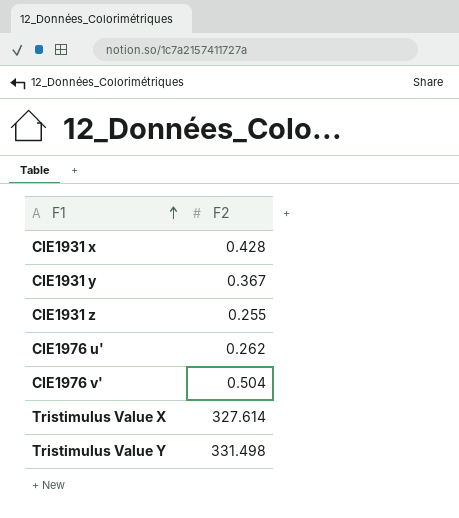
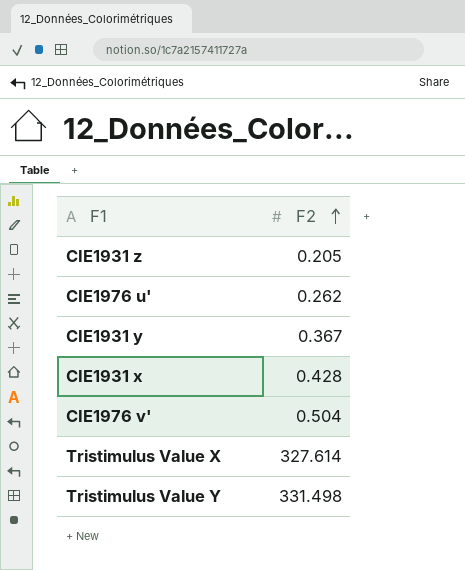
row order: F1 ascending -> F2 ascending
CIE1931 z | F2: 0.255 -> 0.205

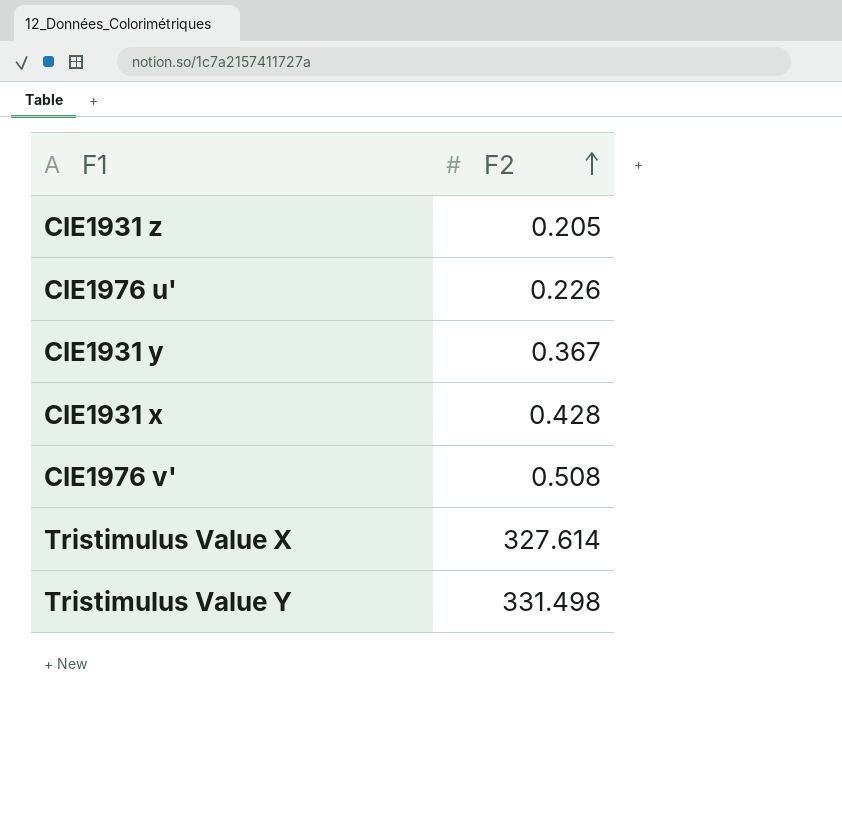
CIE1976 u' | F2: 0.262 -> 0.226
CIE1976 v' | F2: 0.504 -> 0.508

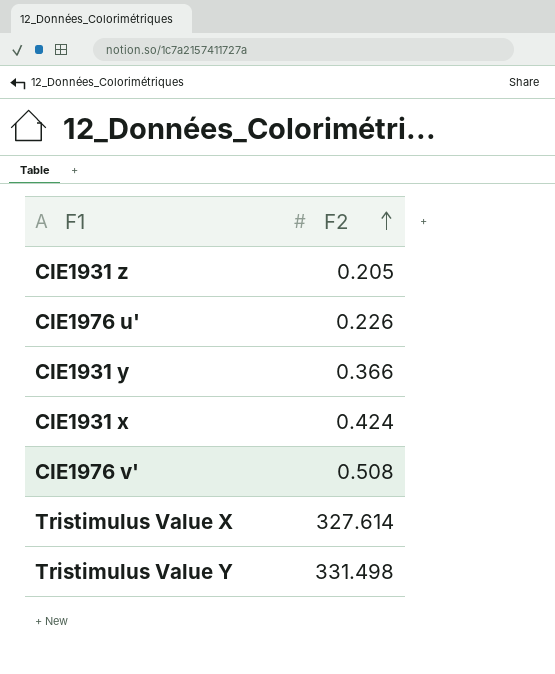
CIE1931 y | F2: 0.367 -> 0.366
CIE1931 x | F2: 0.428 -> 0.424

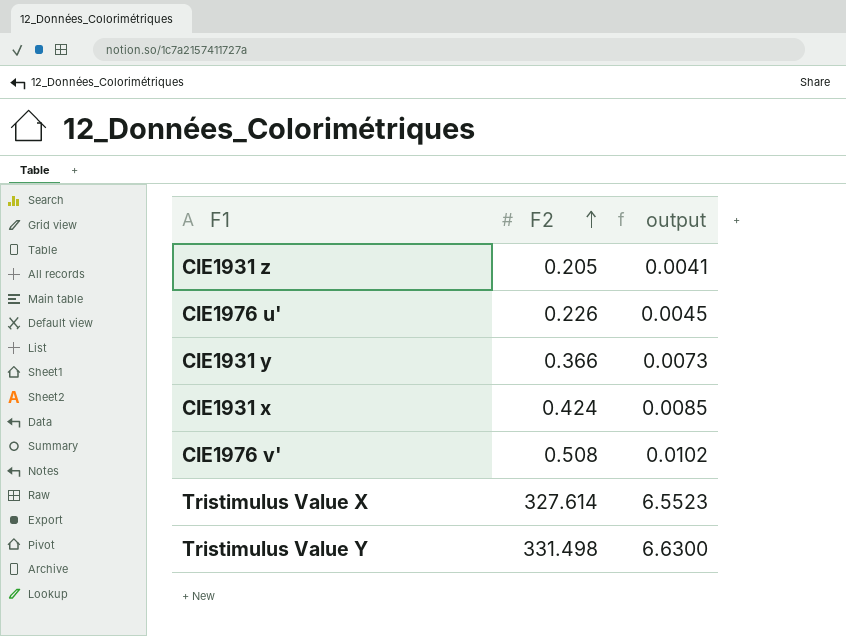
column output | formula: none -> [F2] * 0.02

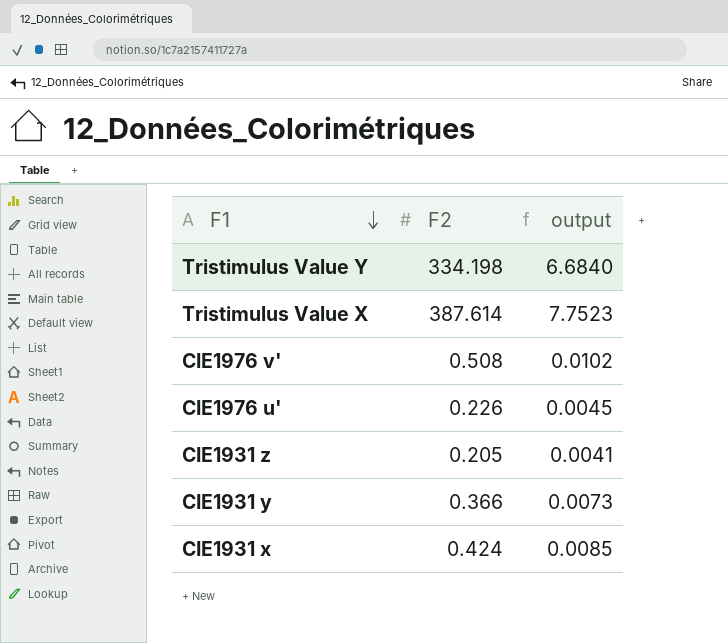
row order: F2 ascending -> F1 descending
Tristimulus Value Y | F2: 331.498 -> 334.198
Tristimulus Value Y | output: 6.6300 -> 6.6840
Tristimulus Value X | F2: 327.614 -> 387.614
Tristimulus Value X | output: 6.5523 -> 7.7523

